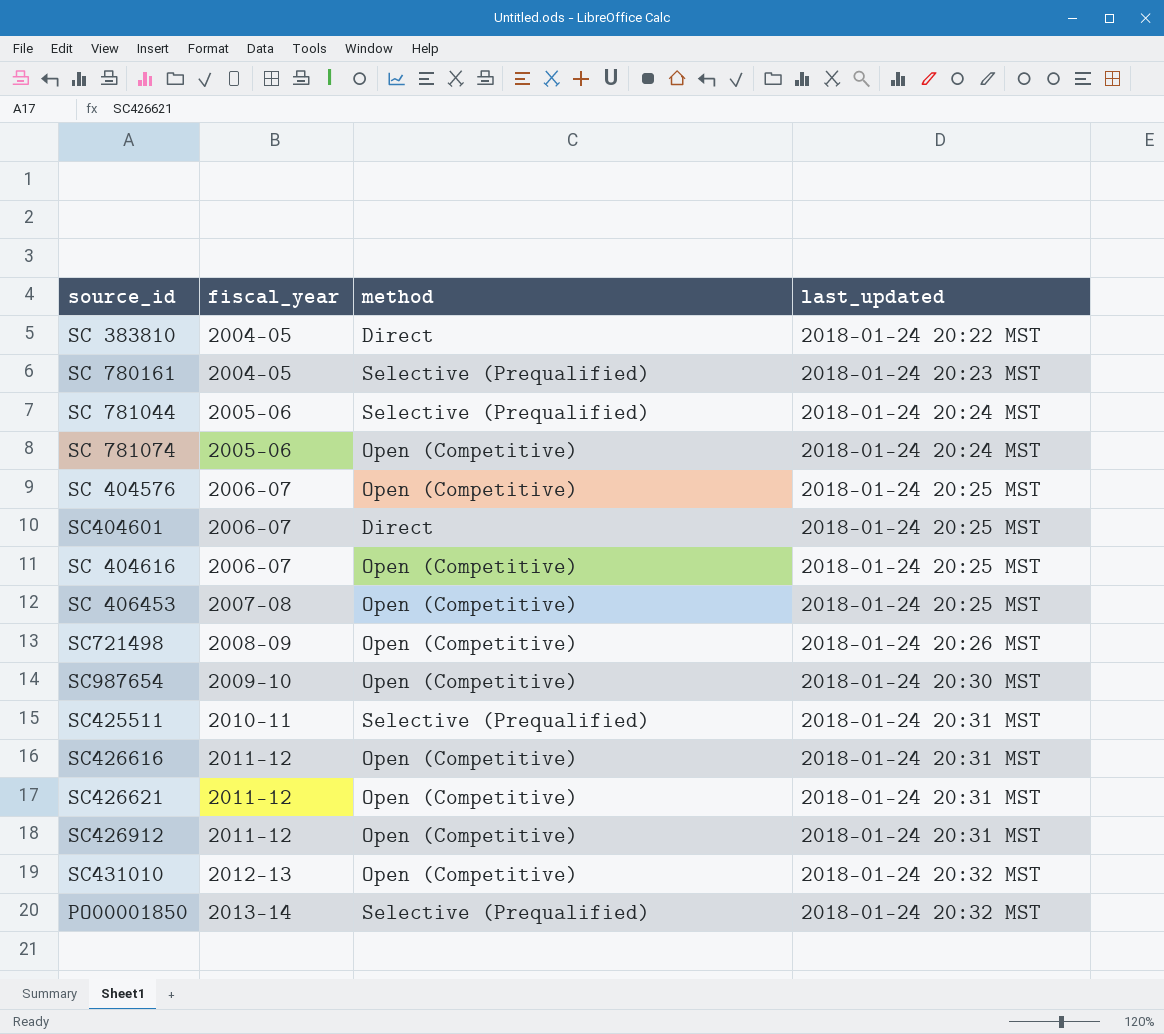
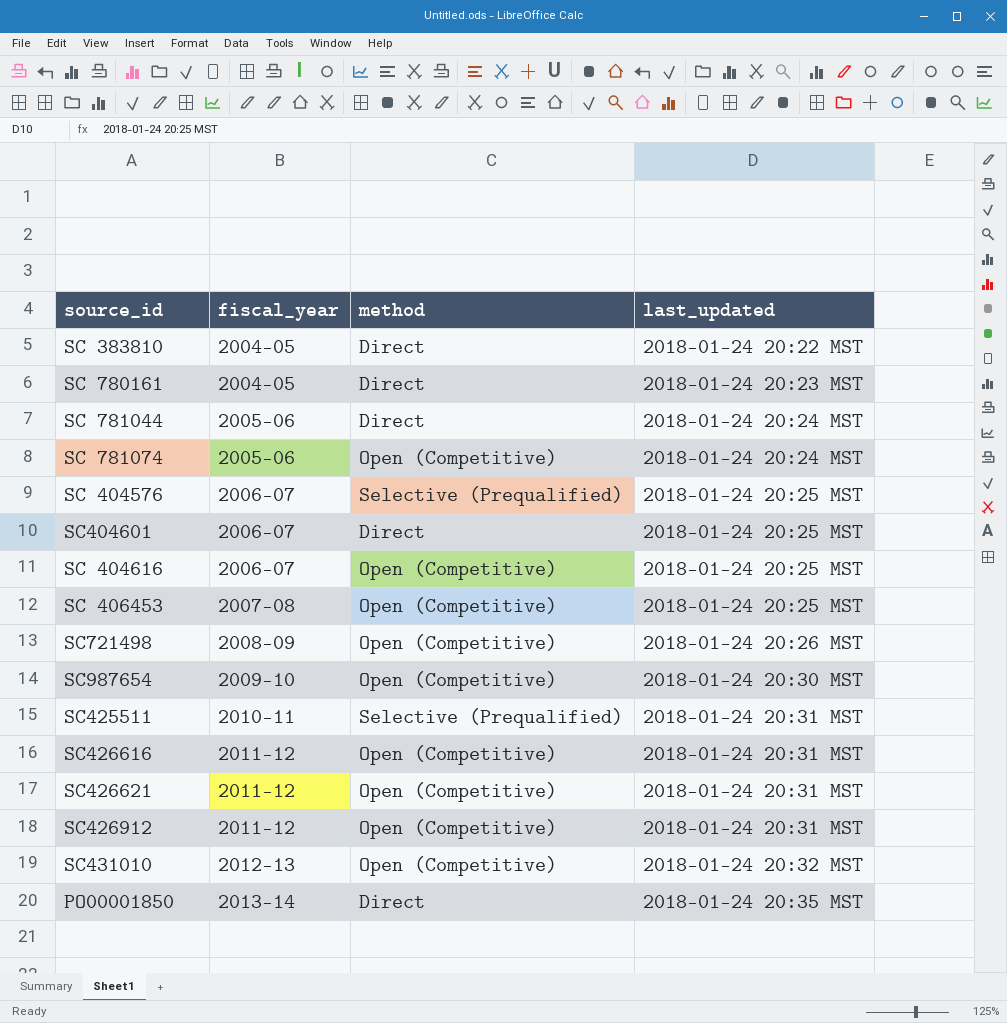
SC 780161 | method: Selective (Prequalified) -> Direct
SC 781044 | method: Selective (Prequalified) -> Direct
SC 404576 | method: Open (Competitive) -> Selective (Prequalified)
PO00001850 | method: Selective (Prequalified) -> Direct
PO00001850 | last_updated: 2018-01-24 20:32 MST -> 2018-01-24 20:35 MST

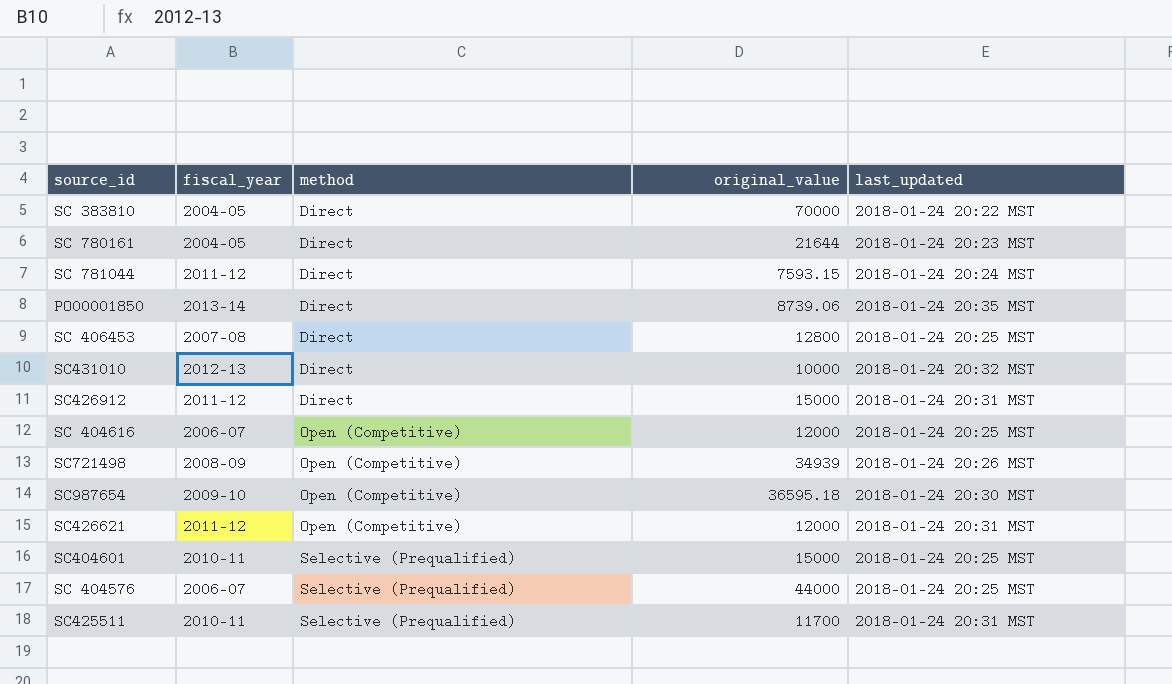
row order: fiscal_year ascending -> method ascending
column original_value | position: none -> 4
row SC 781074: 2005-06 | Open (Competitive) | 2018-01-24 20:24 MST -> none
row SC426616: 2011-12 | Open (Competitive) | 2018-01-24 20:31 MST -> none
SC 781044 | fiscal_year: 2005-06 -> 2011-12
SC 406453 | method: Open (Competitive) -> Direct
SC431010 | method: Open (Competitive) -> Direct
SC426912 | method: Open (Competitive) -> Direct
SC404601 | fiscal_year: 2006-07 -> 2010-11
SC404601 | method: Direct -> Selective (Prequalified)

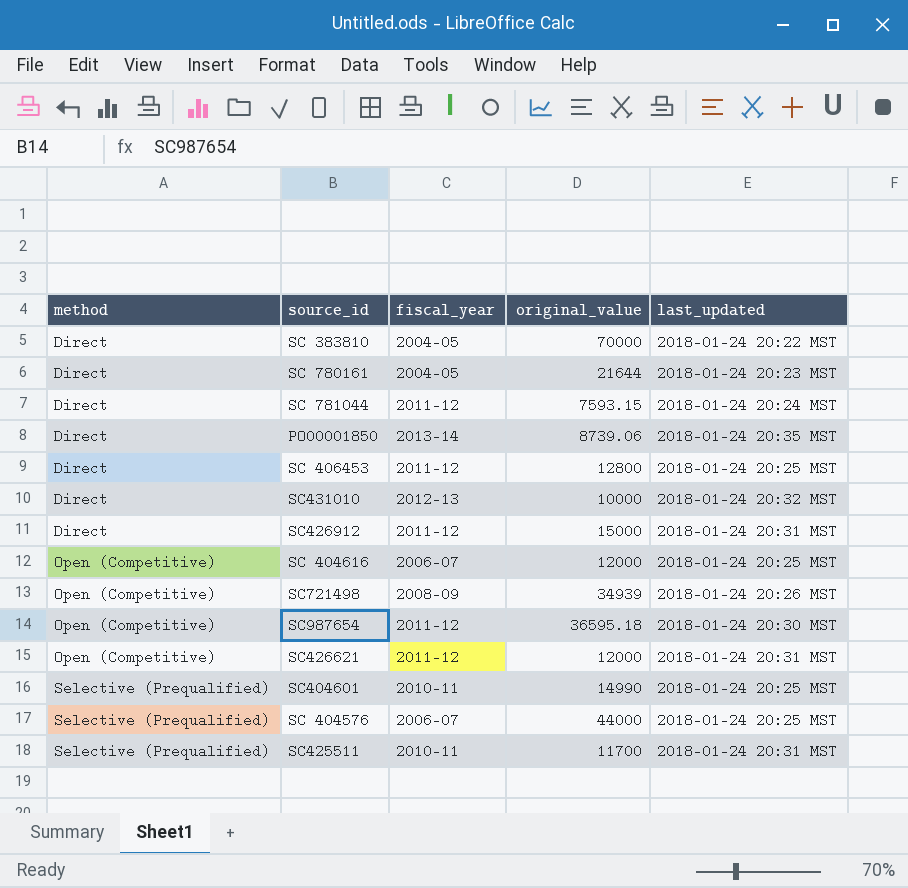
column method | position: 3 -> 1
SC 406453 | fiscal_year: 2007-08 -> 2011-12
SC987654 | fiscal_year: 2009-10 -> 2011-12
SC404601 | original_value: 15000 -> 14990

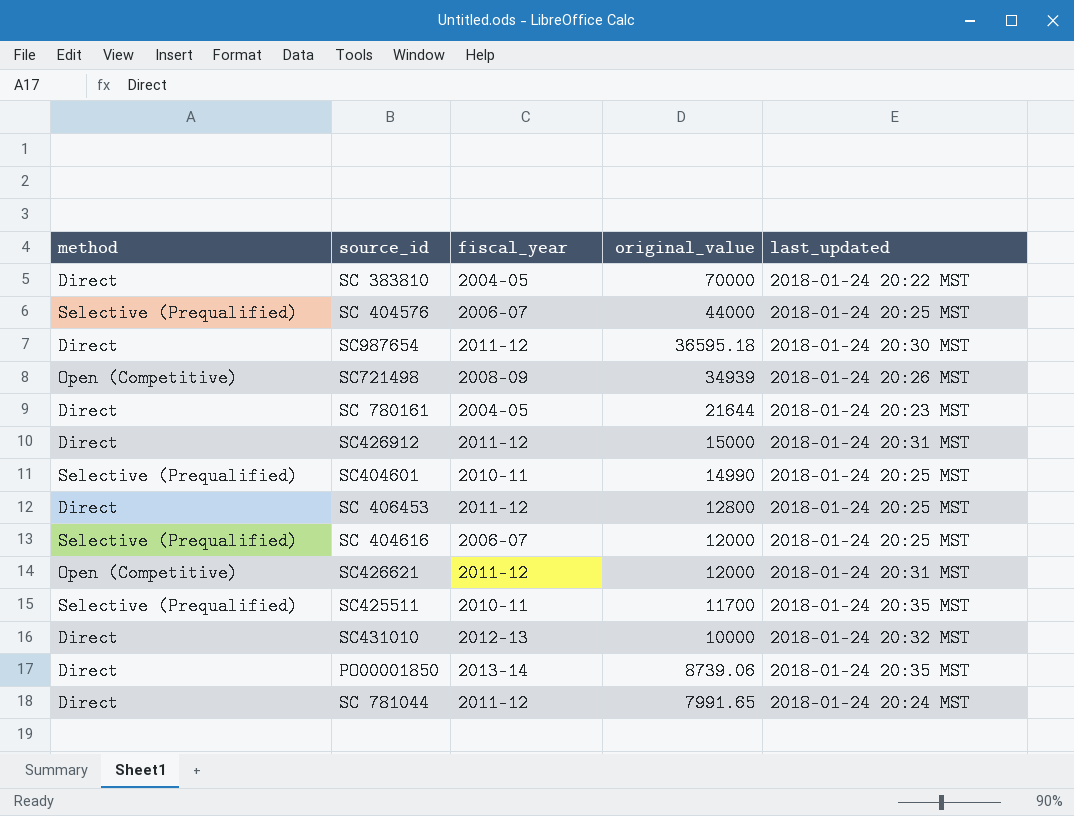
row order: method ascending -> original_value descending
SC987654 | method: Open (Competitive) -> Direct
SC 404616 | method: Open (Competitive) -> Selective (Prequalified)
SC425511 | last_updated: 2018-01-24 20:31 MST -> 2018-01-24 20:35 MST
SC 781044 | original_value: 7593.15 -> 7991.65

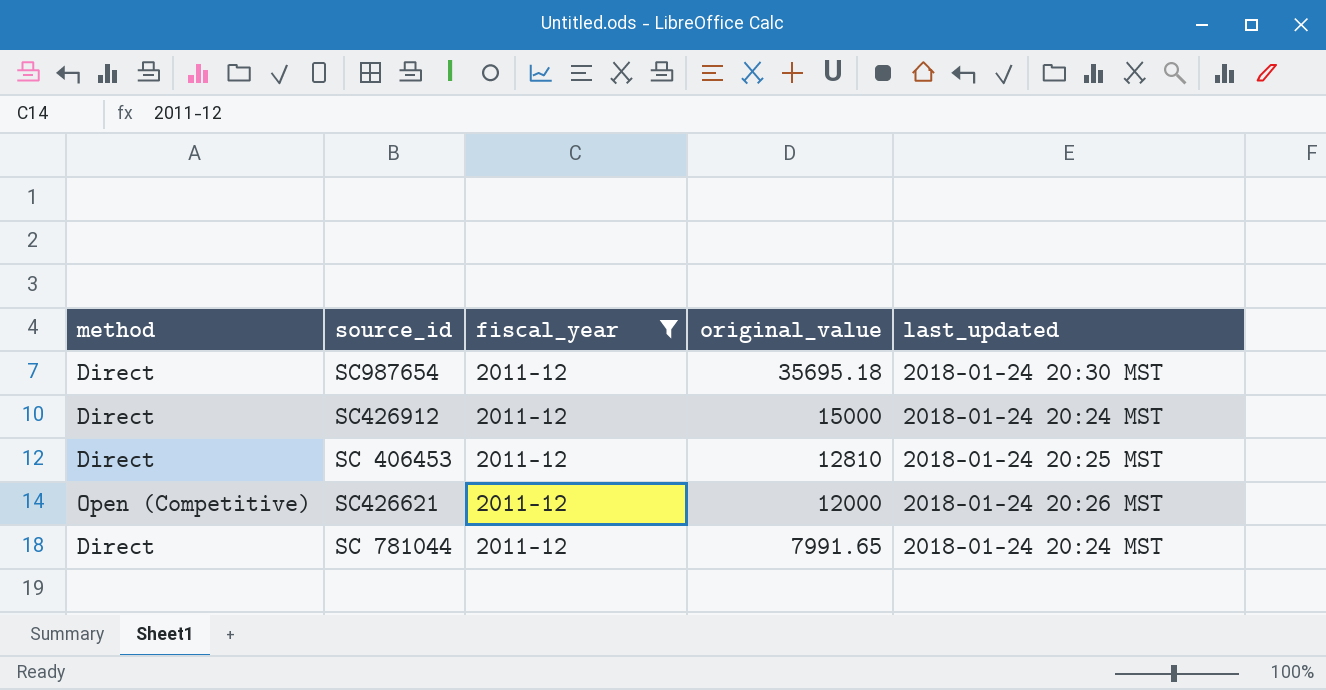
filter: none -> fiscal_year = 2011-12
SC987654 | original_value: 36595.18 -> 35695.18
SC426912 | last_updated: 2018-01-24 20:31 MST -> 2018-01-24 20:24 MST
SC 406453 | original_value: 12800 -> 12810
SC426621 | last_updated: 2018-01-24 20:31 MST -> 2018-01-24 20:26 MST

